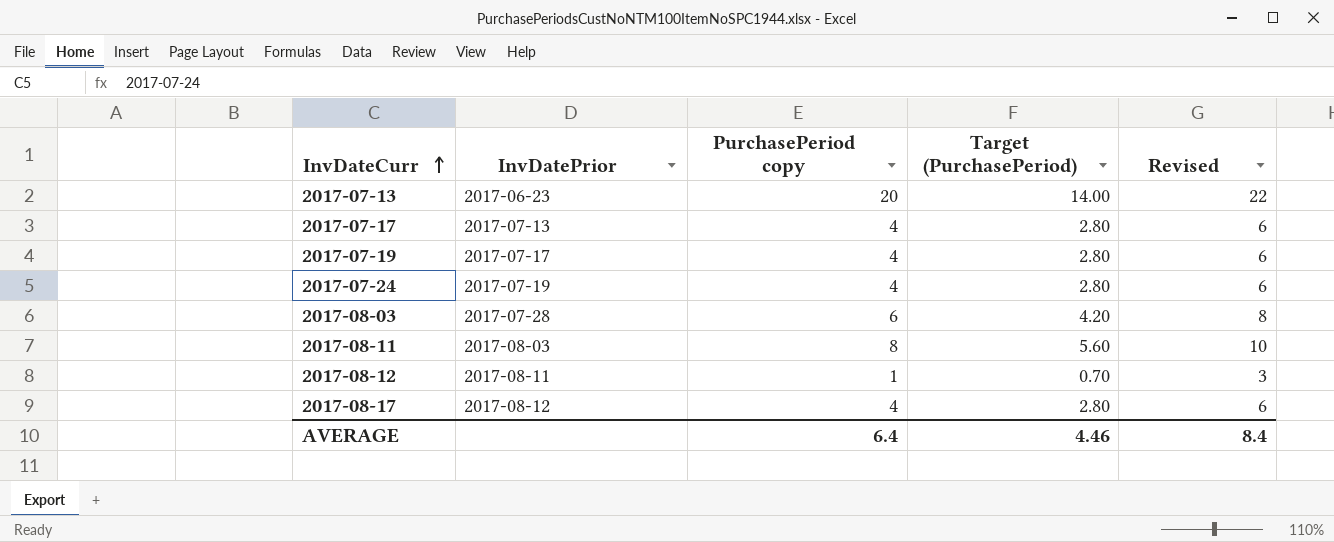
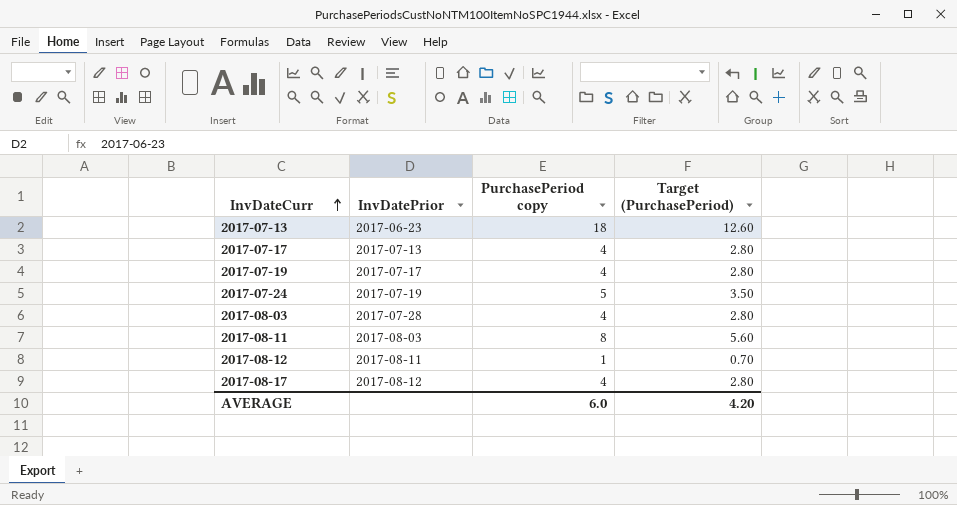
column Revised | formula: [PurchasePeriod copy] + 2 -> none
2017-07-13 | PurchasePeriod copy: 20 -> 18
2017-07-13 | Target (PurchasePeriod): 14.00 -> 12.60
2017-07-24 | PurchasePeriod copy: 4 -> 5
2017-07-24 | Target (PurchasePeriod): 2.80 -> 3.50
2017-08-03 | PurchasePeriod copy: 6 -> 4
2017-08-03 | Target (PurchasePeriod): 4.20 -> 2.80
AVERAGE | PurchasePeriod copy: 6.4 -> 6.0
AVERAGE | Target (PurchasePeriod): 4.46 -> 4.20

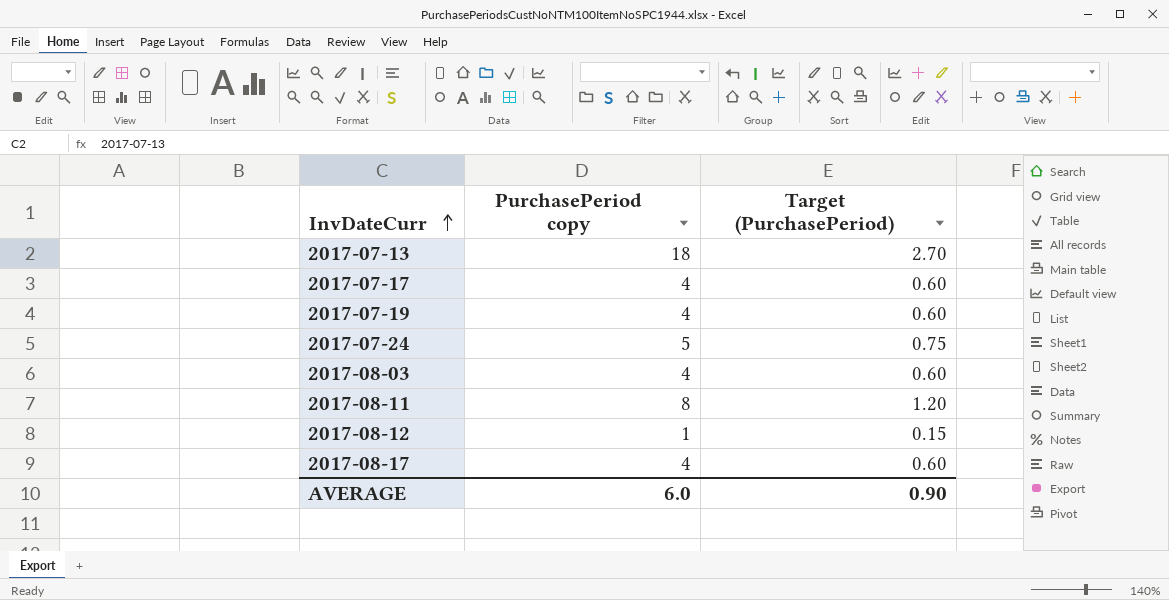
column InvDatePrior | position: 2 -> none
column Target (PurchasePeriod) | formula: [PurchasePeriod copy] * 0.7 -> [PurchasePeriod copy] * 0.15
AVERAGE | Target (PurchasePeriod): 4.20 -> 0.90

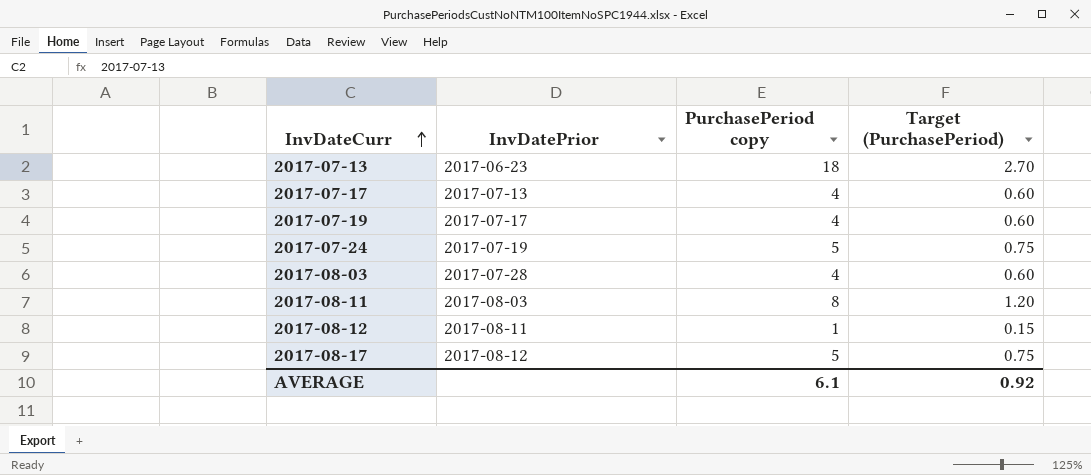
column InvDatePrior | position: none -> 2
2017-08-17 | PurchasePeriod copy: 4 -> 5
2017-08-17 | Target (PurchasePeriod): 0.60 -> 0.75
AVERAGE | PurchasePeriod copy: 6.0 -> 6.1
AVERAGE | Target (PurchasePeriod): 0.90 -> 0.92

